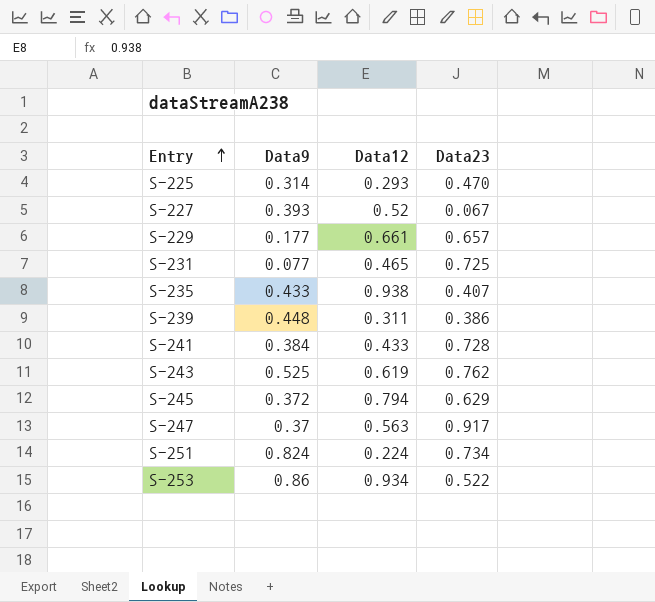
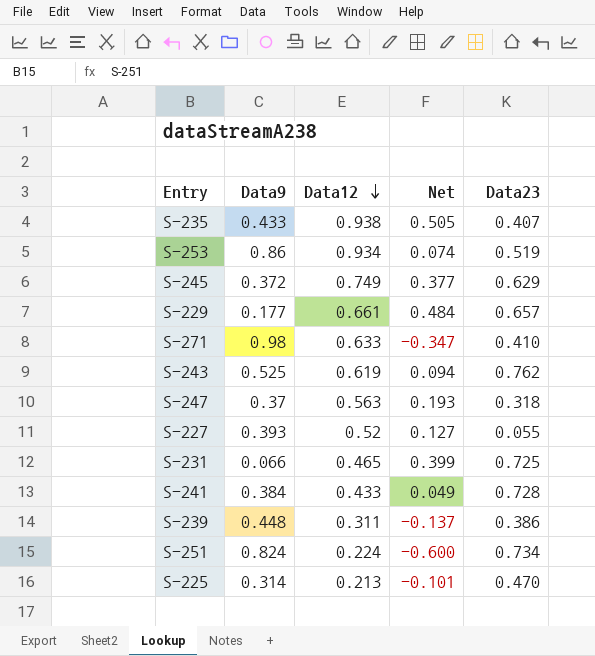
row order: Entry ascending -> Data12 descending
column Net | formula: none -> [Data12] - [Data9]
S-253 | Data23: 0.522 -> 0.519
S-245 | Data12: 0.794 -> 0.749
row S-271: none -> 0.98 | 0.633 | -0.347 | 0.410
S-247 | Data23: 0.917 -> 0.318
S-227 | Data23: 0.067 -> 0.055
S-231 | Data9: 0.077 -> 0.066
S-225 | Data12: 0.293 -> 0.213

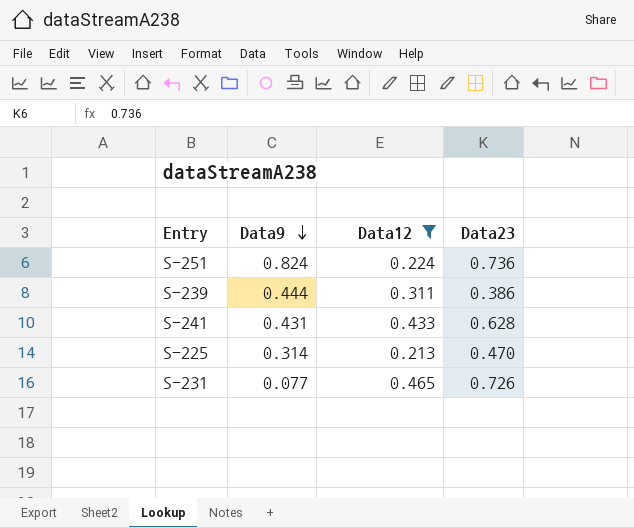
filter: none -> Data12 <= 0.465
row order: Data12 descending -> Data9 descending
column Net | formula: [Data12] - [Data9] -> none
S-251 | Data23: 0.734 -> 0.736
S-239 | Data9: 0.448 -> 0.444
S-241 | Data9: 0.384 -> 0.431
S-241 | Data23: 0.728 -> 0.628
S-231 | Data9: 0.066 -> 0.077
S-231 | Data23: 0.725 -> 0.726

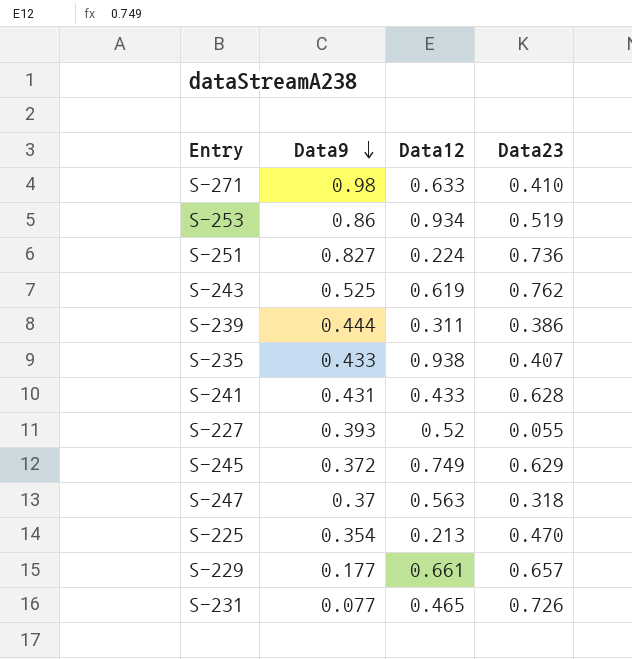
filter: Data12 <= 0.465 -> none
S-251 | Data9: 0.824 -> 0.827
S-225 | Data9: 0.314 -> 0.354

